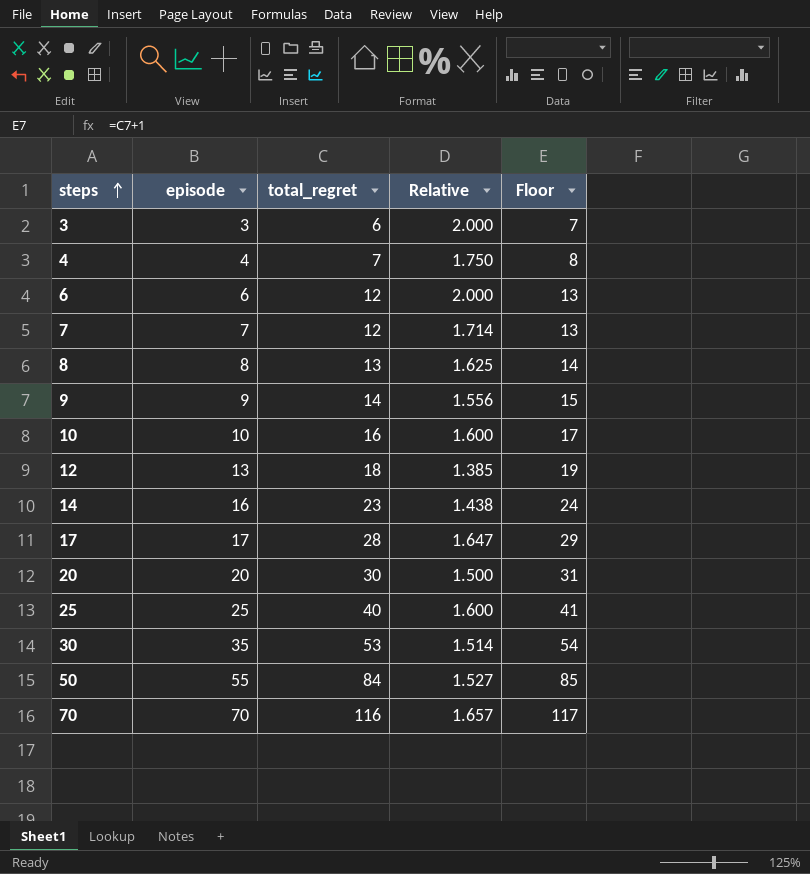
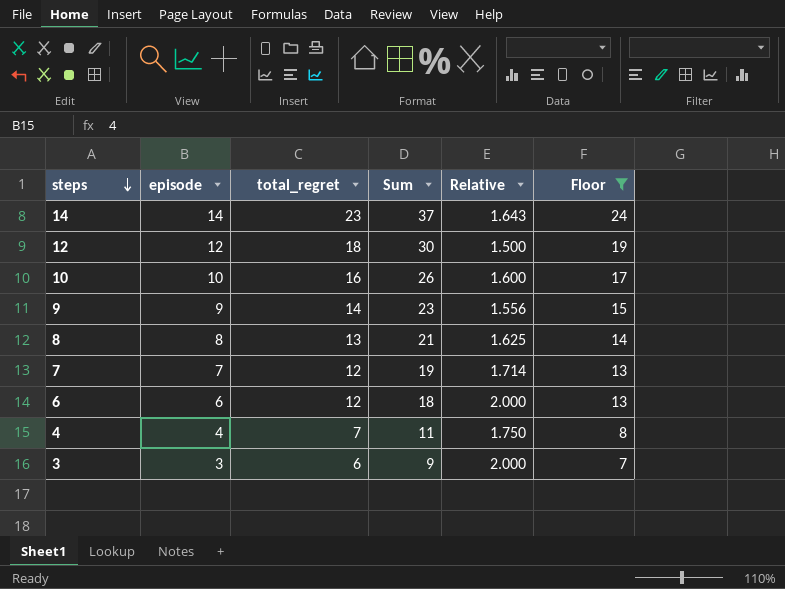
filter: none -> Floor <= 24
row order: steps ascending -> steps descending
column Sum | formula: none -> [episode] + [total_regret]
14 | episode: 16 -> 14
14 | Relative: 1.438 -> 1.643
12 | episode: 13 -> 12
12 | Relative: 1.385 -> 1.500

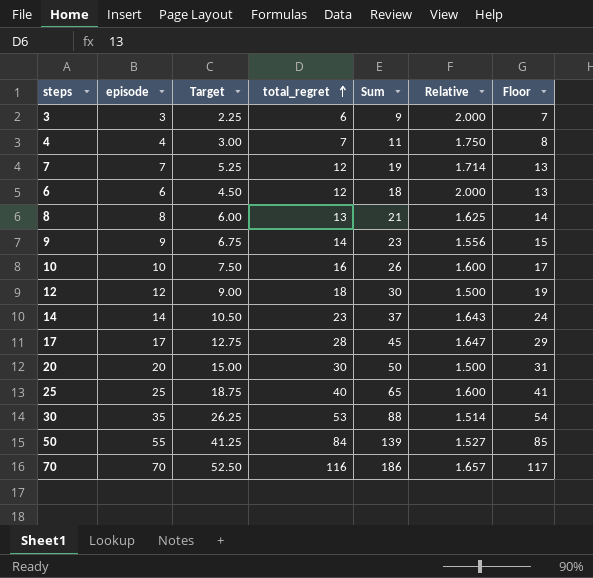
filter: Floor <= 24 -> none
row order: steps descending -> total_regret ascending
column Target | formula: none -> [episode] * 0.75

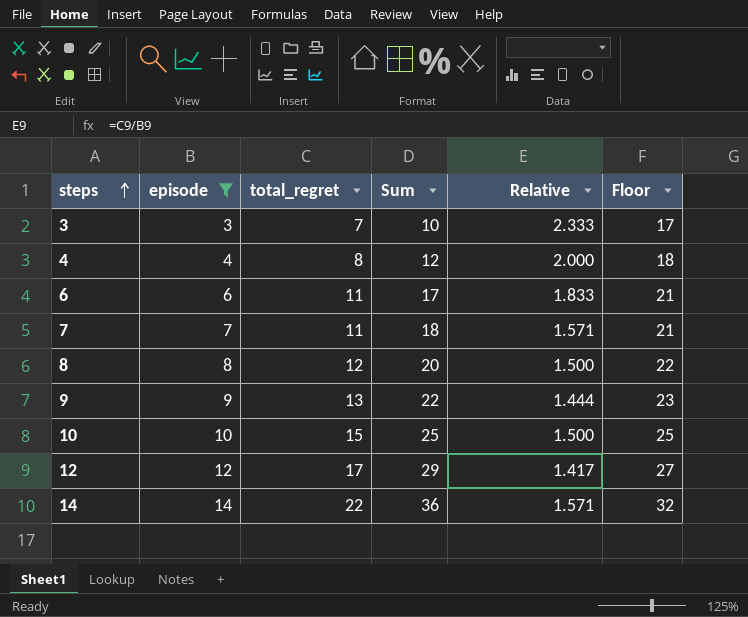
filter: none -> episode <= 14
row order: total_regret ascending -> steps ascending
column Target | formula: [episode] * 0.75 -> none
column Floor | formula: [total_regret] + 1 -> [total_regret] + 10
3 | total_regret: 6 -> 7
3 | Sum: 9 -> 10
3 | Relative: 2.000 -> 2.333
4 | total_regret: 7 -> 8
4 | Sum: 11 -> 12
4 | Relative: 1.750 -> 2.000
6 | total_regret: 12 -> 11
6 | Sum: 18 -> 17
6 | Relative: 2.000 -> 1.833
7 | total_regret: 12 -> 11
7 | Sum: 19 -> 18
7 | Relative: 1.714 -> 1.571
8 | total_regret: 13 -> 12
8 | Sum: 21 -> 20
8 | Relative: 1.625 -> 1.500
9 | total_regret: 14 -> 13
9 | Sum: 23 -> 22
9 | Relative: 1.556 -> 1.444
10 | total_regret: 16 -> 15
10 | Sum: 26 -> 25
10 | Relative: 1.600 -> 1.500
12 | total_regret: 18 -> 17
12 | Sum: 30 -> 29
12 | Relative: 1.500 -> 1.417
14 | total_regret: 23 -> 22
14 | Sum: 37 -> 36
14 | Relative: 1.643 -> 1.571

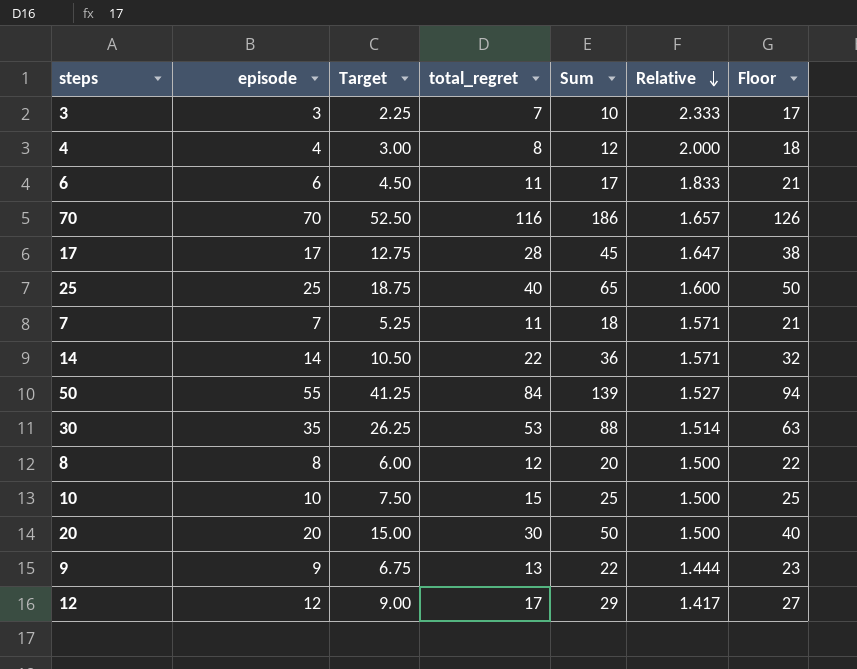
filter: episode <= 14 -> none
row order: steps ascending -> Relative descending
column Target | formula: none -> [episode] * 0.75

